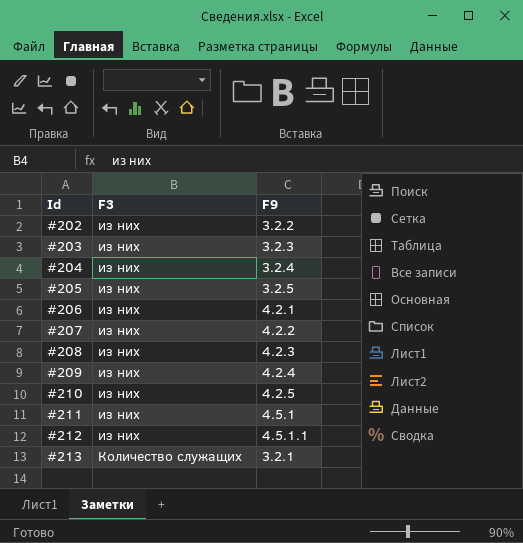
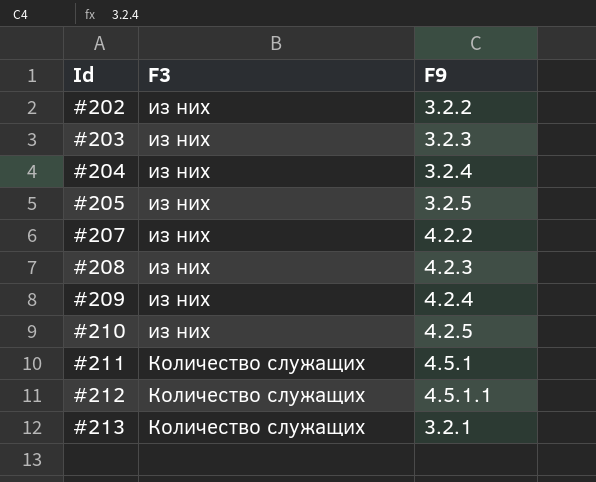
row #206: из них | 4.2.1 -> none
#211 | F3: из них -> Количество служащих
#212 | F3: из них -> Количество служащих

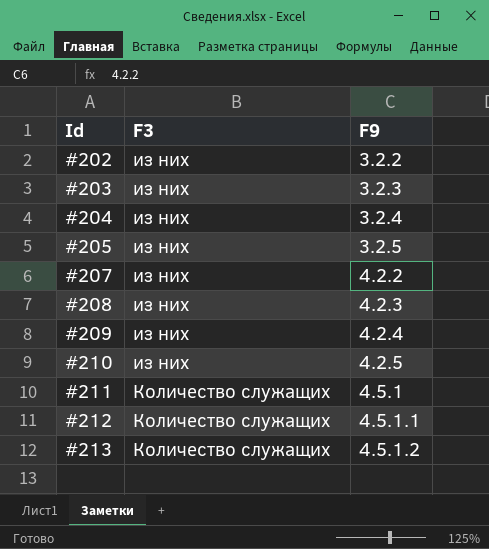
#213 | F9: 3.2.1 -> 4.5.1.2

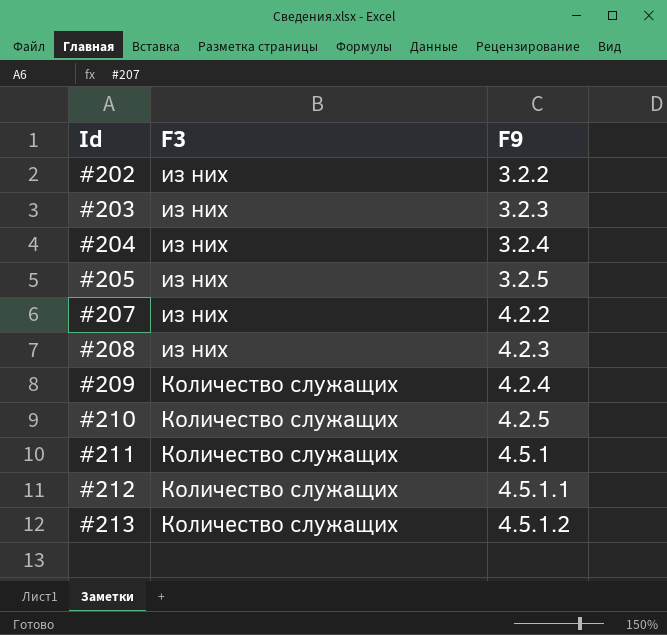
#209 | F3: из них -> Количество служащих
#210 | F3: из них -> Количество служащих

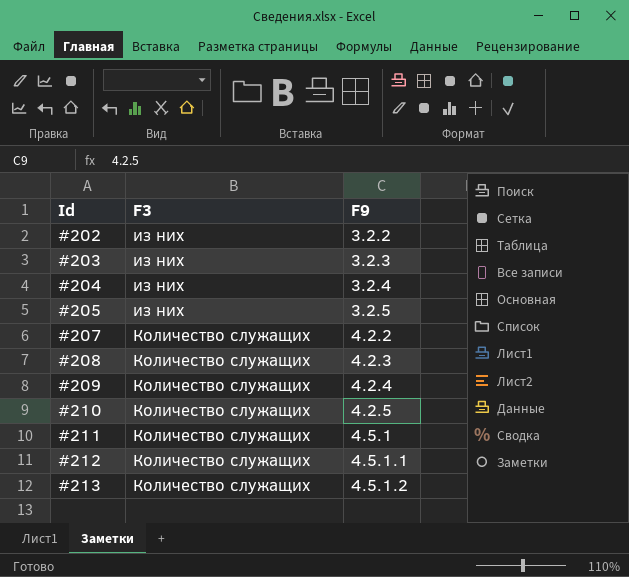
#207 | F3: из них -> Количество служащих
#208 | F3: из них -> Количество служащих

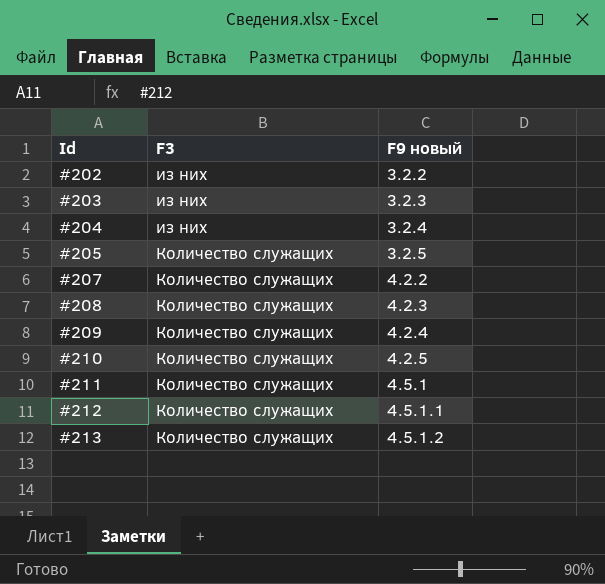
column name: F9 -> F9 новый
#205 | F3: из них -> Количество служащих

